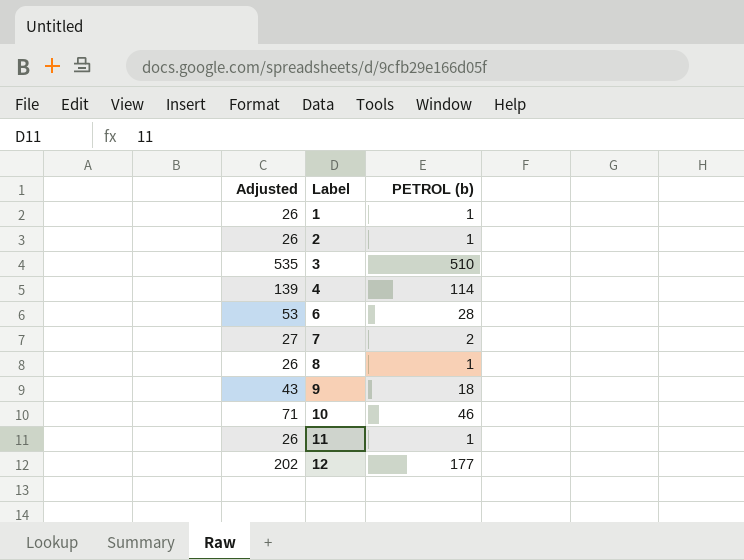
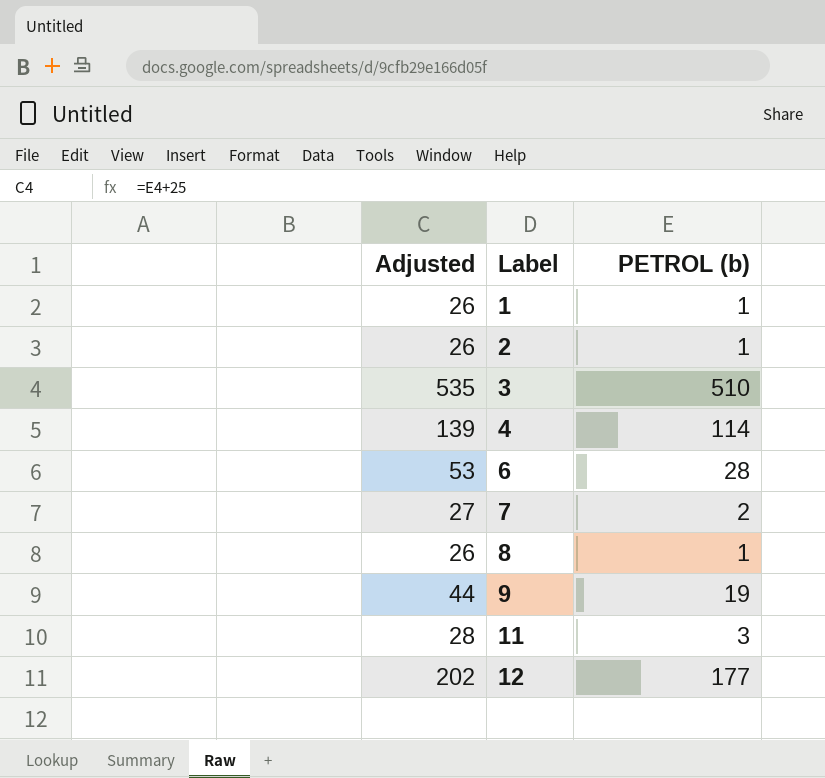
row 10: 71 | 46 -> none
9 | Adjusted: 43 -> 44
9 | PETROL (b): 18 -> 19
11 | Adjusted: 26 -> 28
11 | PETROL (b): 1 -> 3

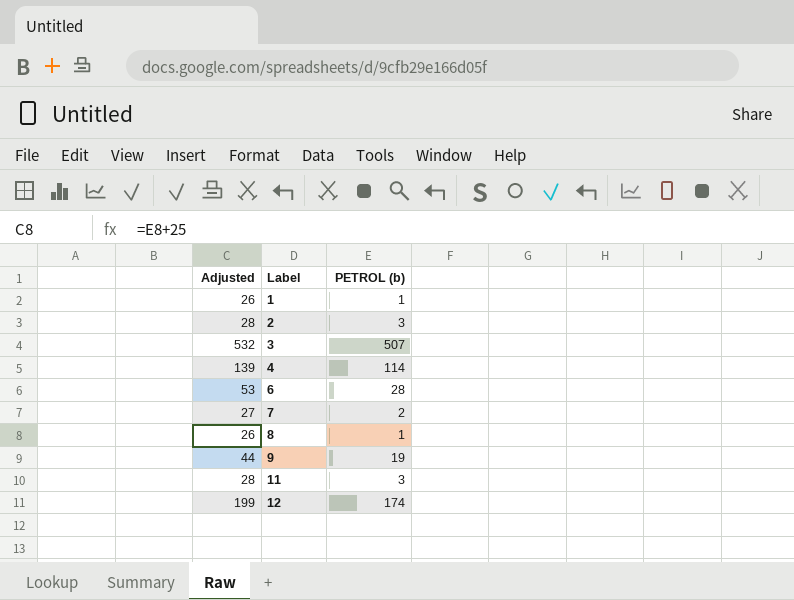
2 | Adjusted: 26 -> 28
2 | PETROL (b): 1 -> 3
3 | Adjusted: 535 -> 532
3 | PETROL (b): 510 -> 507
12 | Adjusted: 202 -> 199
12 | PETROL (b): 177 -> 174

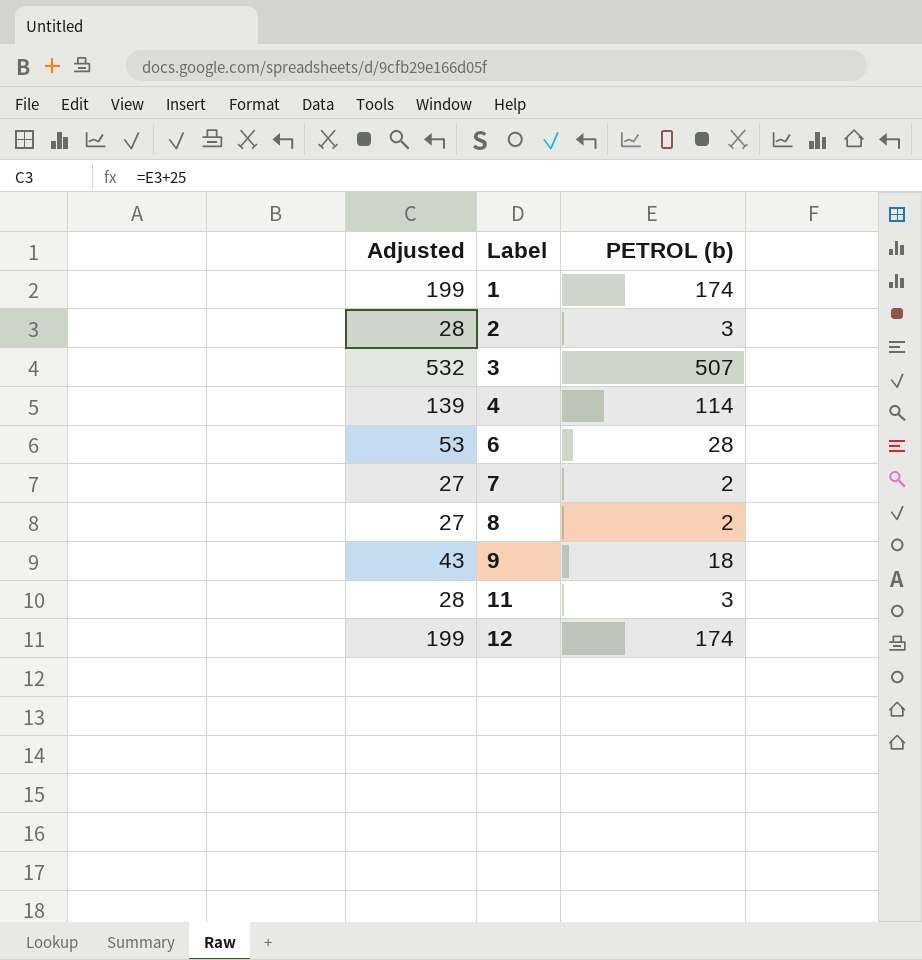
1 | Adjusted: 26 -> 199
1 | PETROL (b): 1 -> 174
8 | Adjusted: 26 -> 27
8 | PETROL (b): 1 -> 2
9 | Adjusted: 44 -> 43
9 | PETROL (b): 19 -> 18

